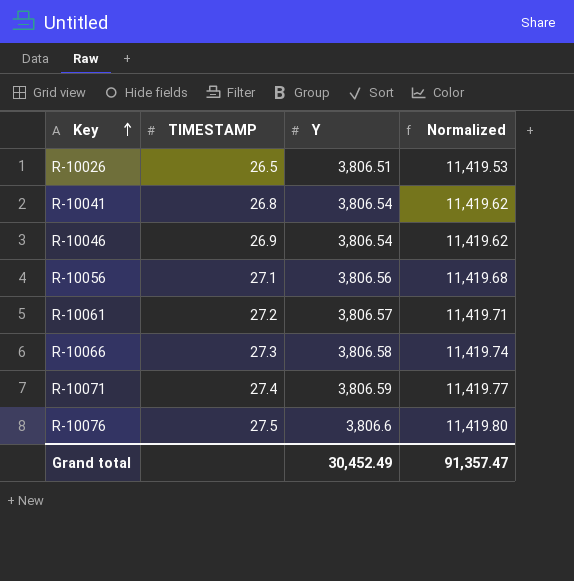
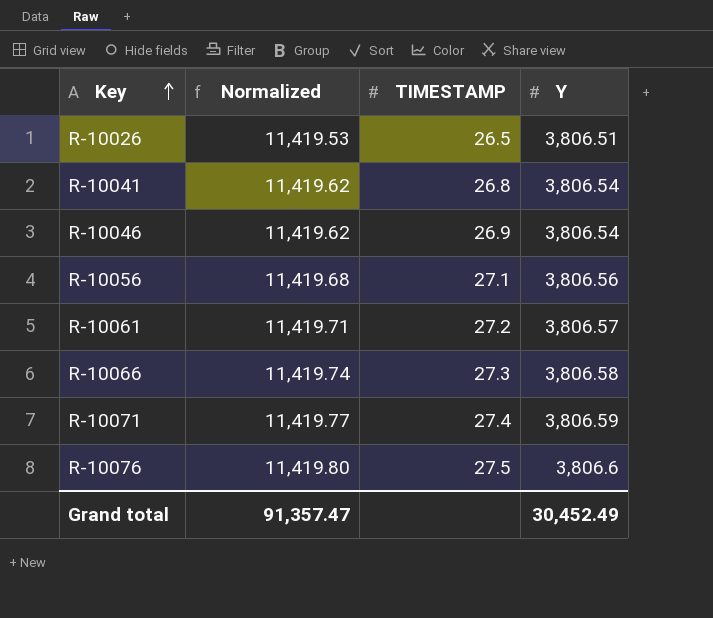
column Normalized | position: 4 -> 2

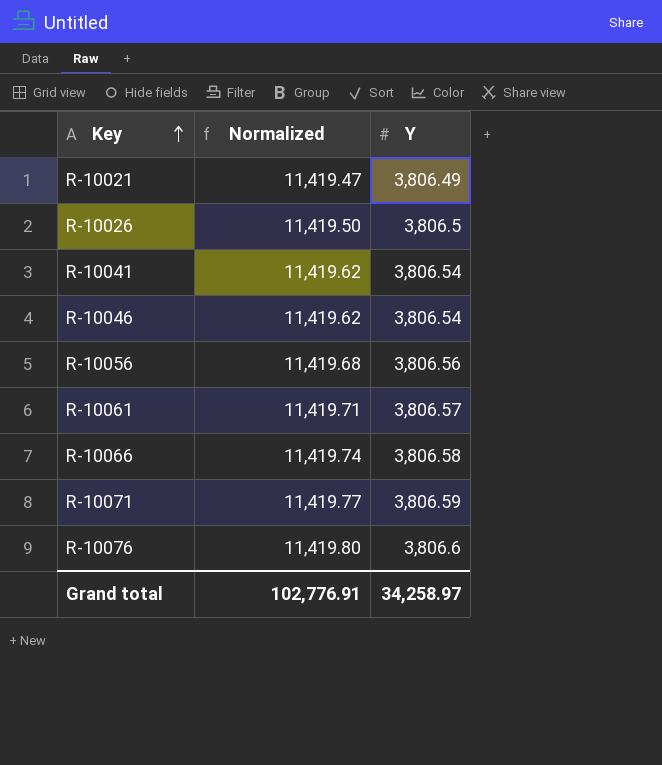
column TIMESTAMP | position: 3 -> none
row R-10021: none -> 11,419.47 | 3,806.49
R-10026 | Normalized: 11,419.53 -> 11,419.50
R-10026 | Y: 3,806.51 -> 3,806.5
Grand total | Normalized: 91,357.47 -> 102,776.91
Grand total | Y: 30,452.49 -> 34,258.97

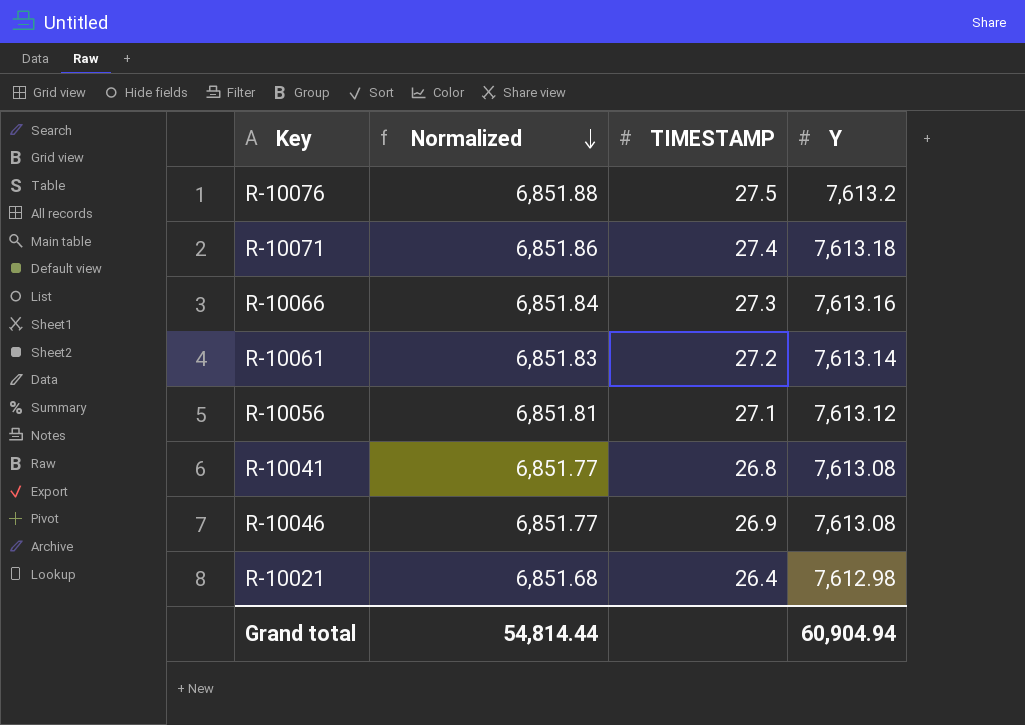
row order: Key ascending -> Normalized descending
column Normalized | formula: [Y] * 3 -> [Y] * 0.9
column TIMESTAMP | position: none -> 3
row R-10026: 11,419.50 | 3,806.5 -> none
R-10076 | Y: 3,806.6 -> 7,613.2
R-10071 | Y: 3,806.59 -> 7,613.18
R-10066 | Y: 3,806.58 -> 7,613.16
R-10061 | Y: 3,806.57 -> 7,613.14
R-10056 | Y: 3,806.56 -> 7,613.12
R-10041 | Y: 3,806.54 -> 7,613.08
R-10046 | Y: 3,806.54 -> 7,613.08
R-10021 | Y: 3,806.49 -> 7,612.98
Grand total | Normalized: 102,776.91 -> 54,814.44
Grand total | Y: 34,258.97 -> 60,904.94

